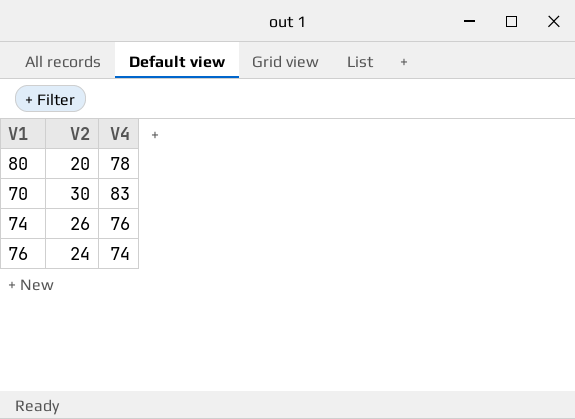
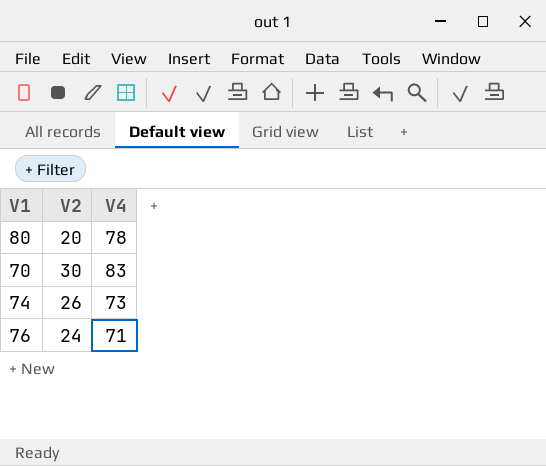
74 | V4: 76 -> 73
76 | V4: 74 -> 71

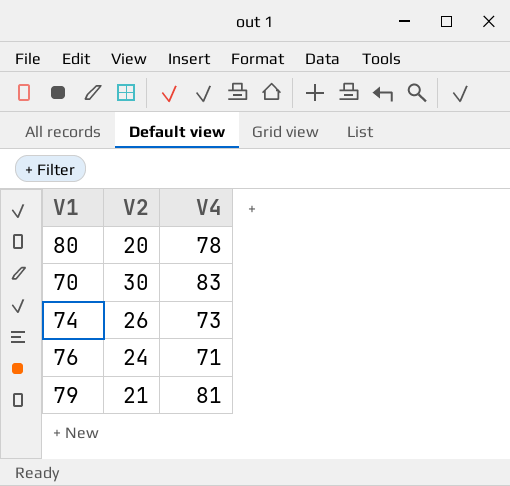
row 79: none -> 21 | 81

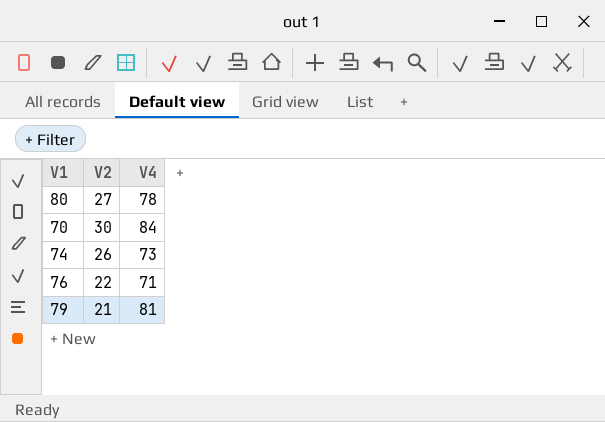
80 | V2: 20 -> 27
70 | V4: 83 -> 84
76 | V2: 24 -> 22

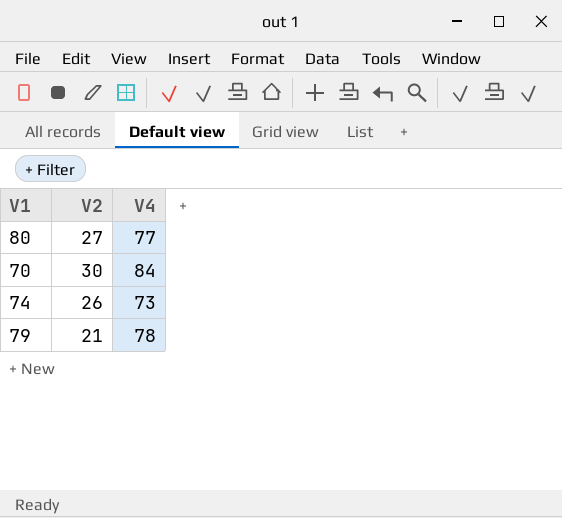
row 76: 22 | 71 -> none
80 | V4: 78 -> 77
79 | V4: 81 -> 78

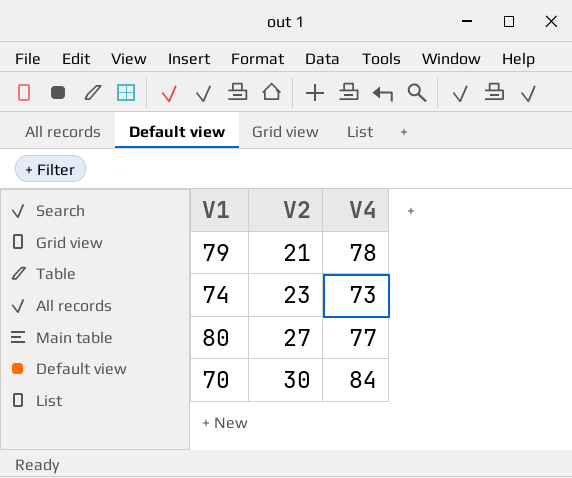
row order: none -> V2 ascending
74 | V2: 26 -> 23

